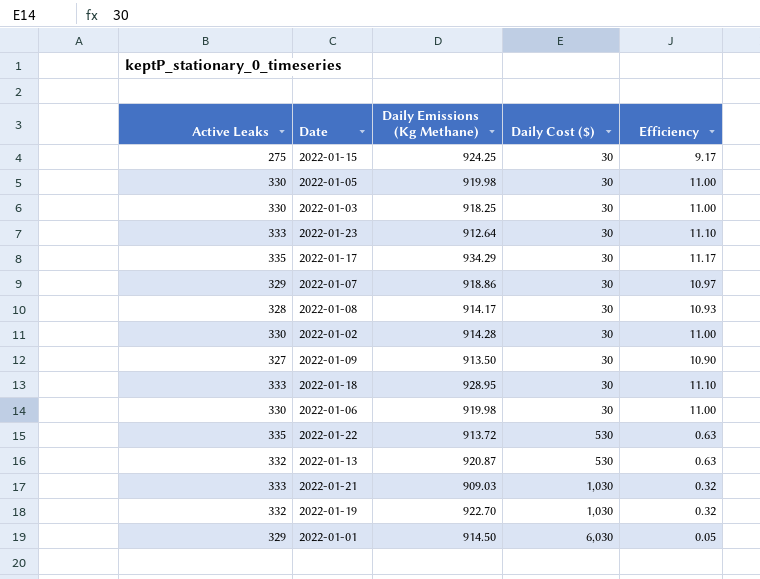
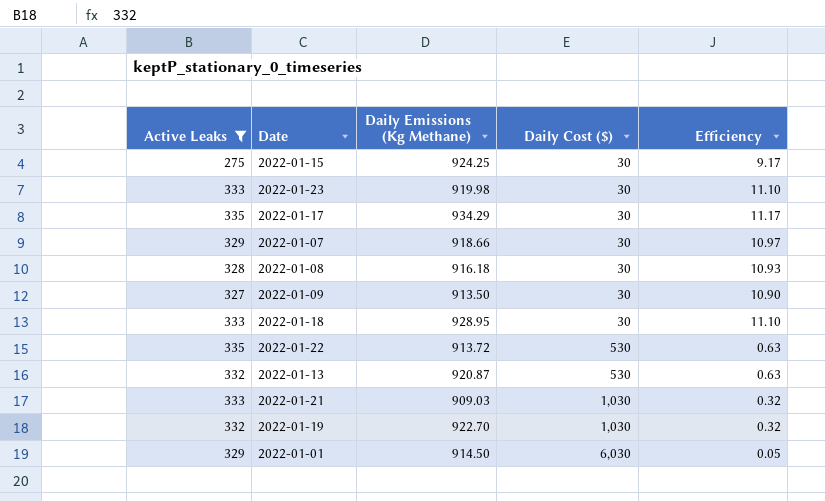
filter: none -> Active Leaks != 330
2022-01-23 | Daily Emissions (Kg Methane): 912.64 -> 919.98
2022-01-07 | Daily Emissions (Kg Methane): 918.86 -> 918.66
2022-01-08 | Daily Emissions (Kg Methane): 914.17 -> 916.18

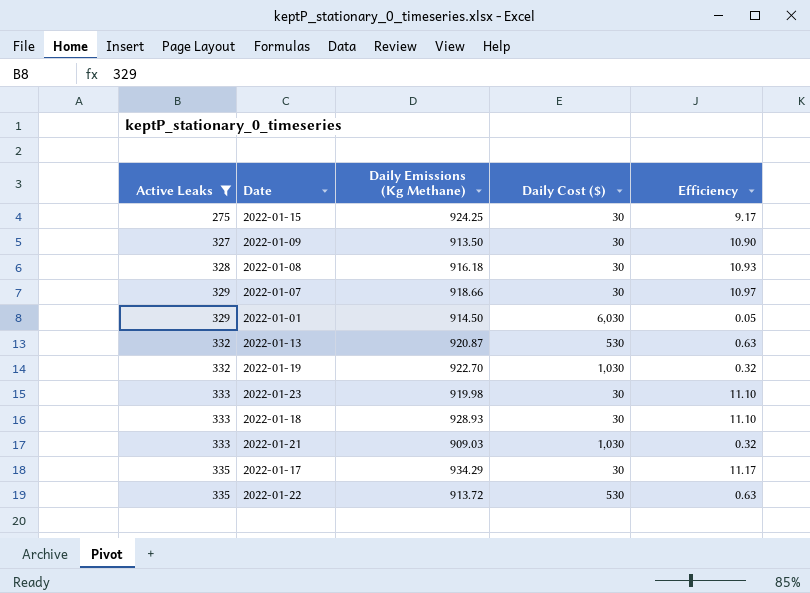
row order: Daily Cost ($) ascending -> Active Leaks ascending
2022-01-18 | Daily Emissions (Kg Methane): 928.95 -> 928.93

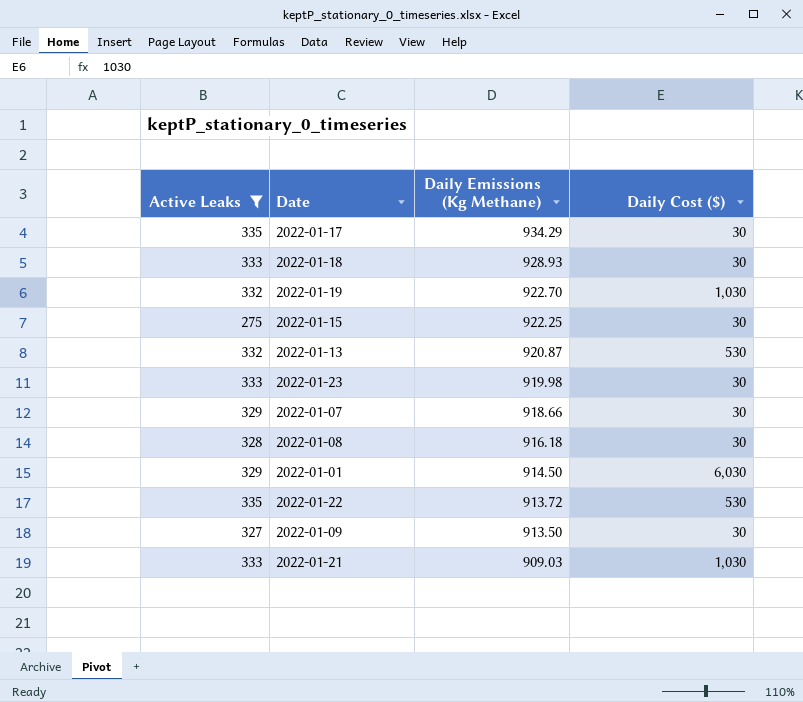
row order: Active Leaks ascending -> Daily Emissions (Kg Methane) descending
column Efficiency | formula: [Active Leaks] / [Daily Cost ($)] -> none
2022-01-15 | Daily Emissions (Kg Methane): 924.25 -> 922.25

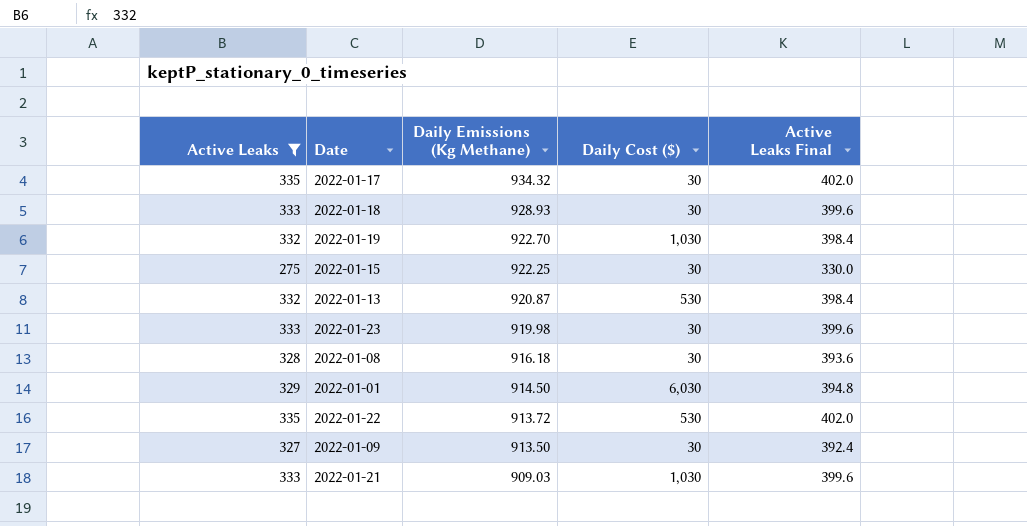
column Active Leaks Final | formula: none -> [Active Leaks] * 1.2
row 2022-01-07: 329 | 918.66 | 30 -> none
2022-01-17 | Daily Emissions (Kg Methane): 934.29 -> 934.32

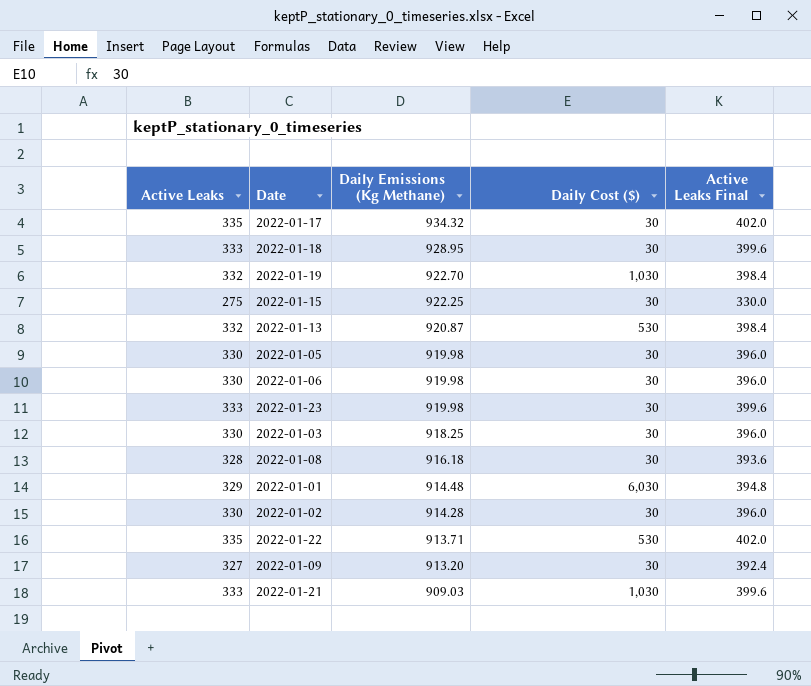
filter: Active Leaks != 330 -> none
2022-01-18 | Daily Emissions (Kg Methane): 928.93 -> 928.95
2022-01-01 | Daily Emissions (Kg Methane): 914.50 -> 914.48
2022-01-22 | Daily Emissions (Kg Methane): 913.72 -> 913.71
2022-01-09 | Daily Emissions (Kg Methane): 913.50 -> 913.20

